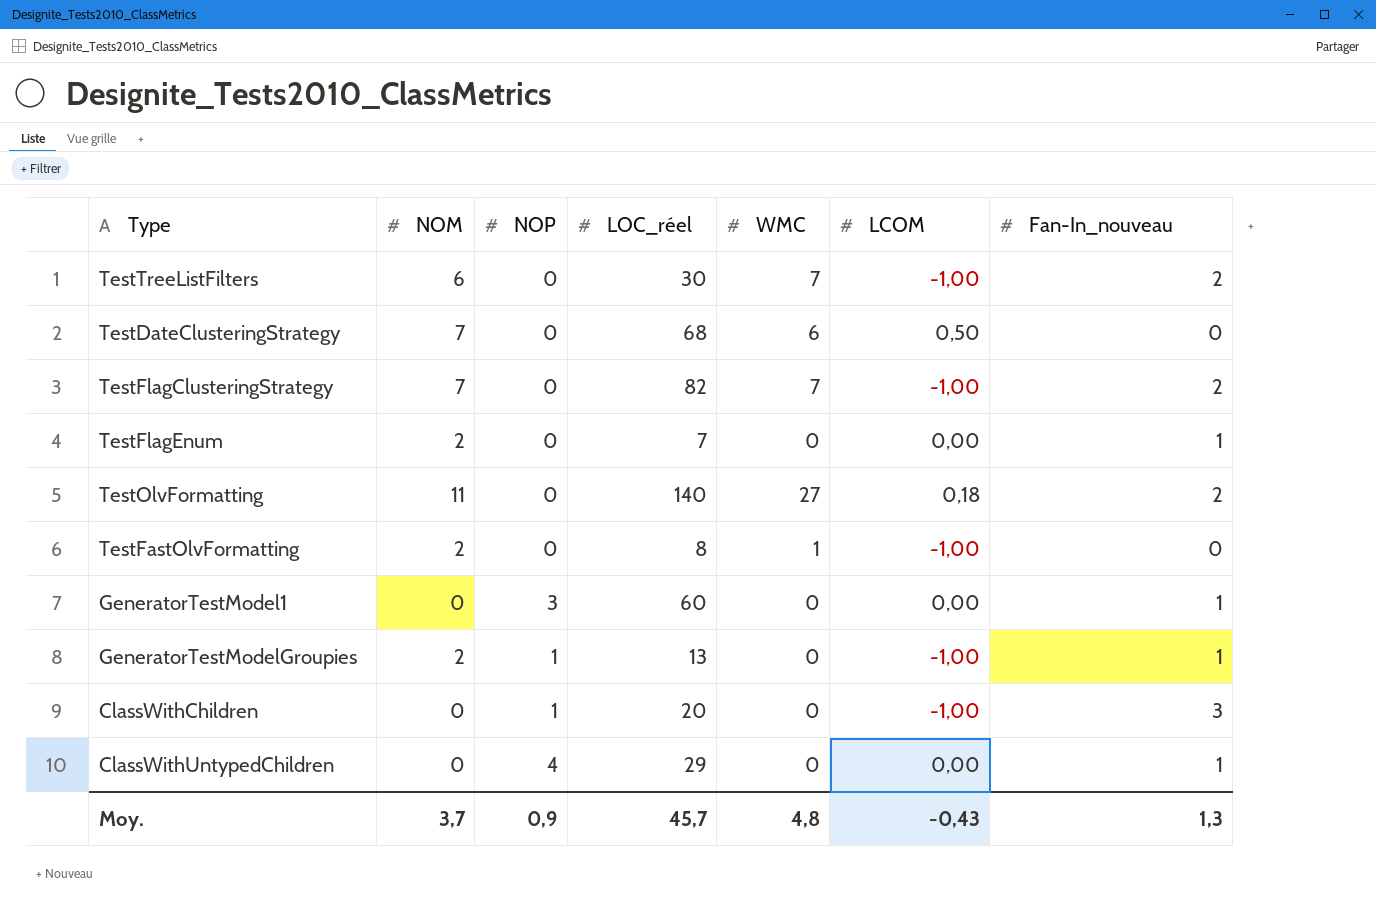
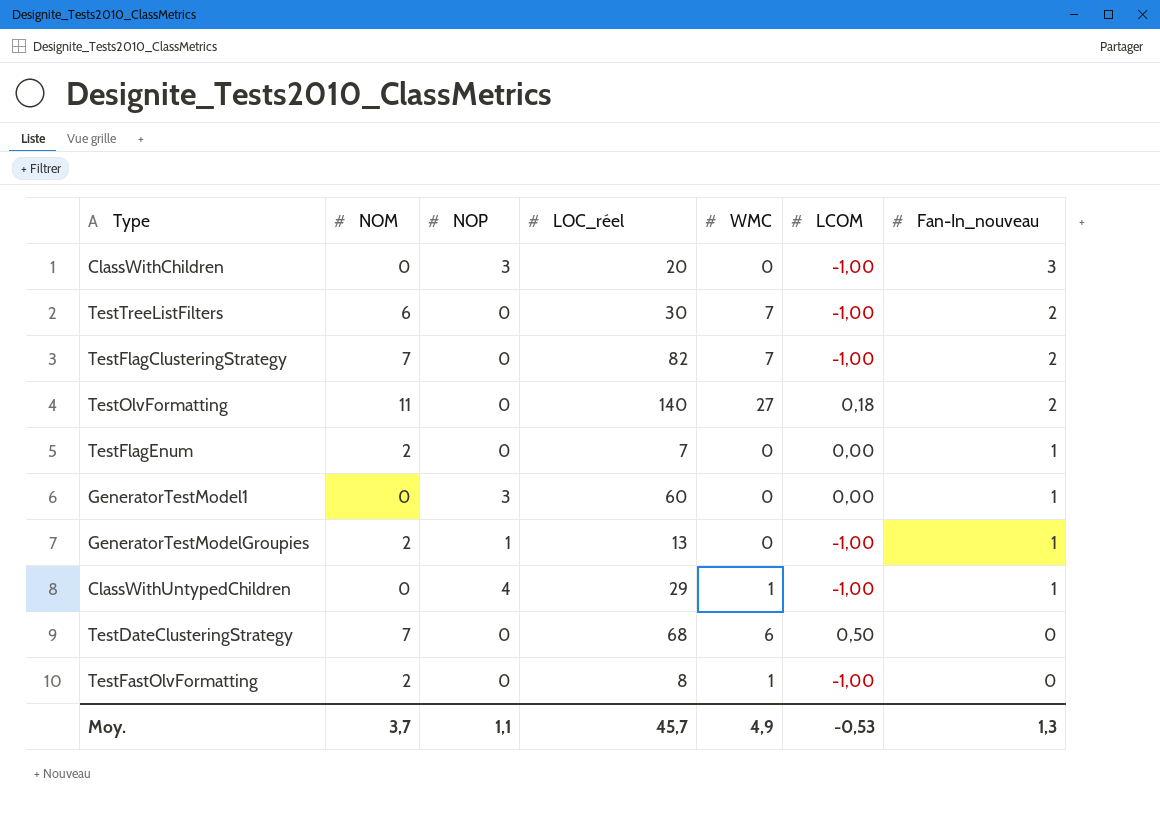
row order: none -> Fan-In_nouveau descending
ClassWithChildren | NOP: 1 -> 3
ClassWithUntypedChildren | WMC: 0 -> 1
ClassWithUntypedChildren | LCOM: 0,00 -> -1,00
Moy. | NOP: 0,9 -> 1,1
Moy. | WMC: 4,8 -> 4,9
Moy. | LCOM: -0,43 -> -0,53

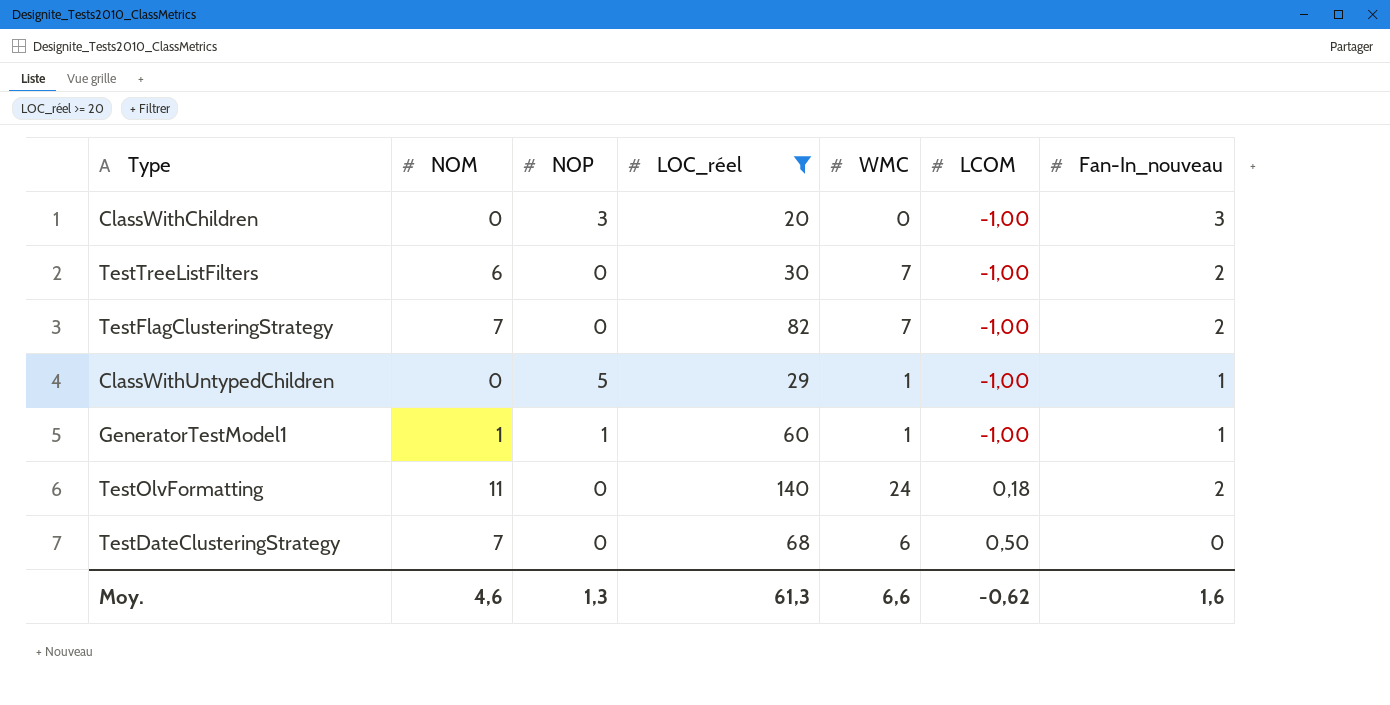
filter: none -> LOC_réel >= 20
row order: Fan-In_nouveau descending -> LCOM ascending
ClassWithUntypedChildren | NOP: 4 -> 5
GeneratorTestModel1 | NOM: 0 -> 1
GeneratorTestModel1 | NOP: 3 -> 1
GeneratorTestModel1 | WMC: 0 -> 1
GeneratorTestModel1 | LCOM: 0,00 -> -1,00
TestOlvFormatting | WMC: 27 -> 24
Moy. | NOM: 3,7 -> 4,6
Moy. | NOP: 1,1 -> 1,3
Moy. | LOC_réel: 45,7 -> 61,3
Moy. | WMC: 4,9 -> 6,6
Moy. | LCOM: -0,53 -> -0,62
Moy. | Fan-In_nouveau: 1,3 -> 1,6

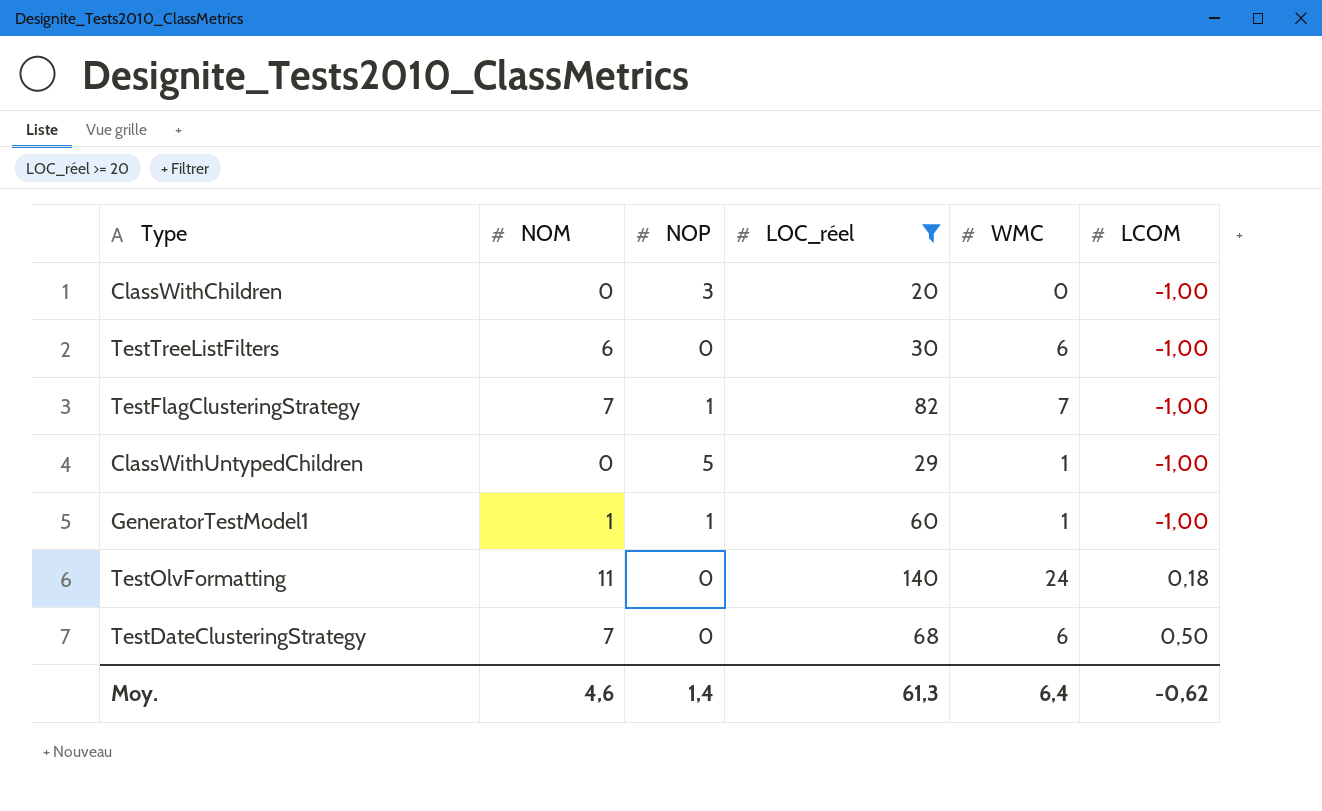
column Fan-In_nouveau | position: 7 -> none
TestTreeListFilters | WMC: 7 -> 6
TestFlagClusteringStrategy | NOP: 0 -> 1
Moy. | NOP: 1,3 -> 1,4
Moy. | WMC: 6,6 -> 6,4

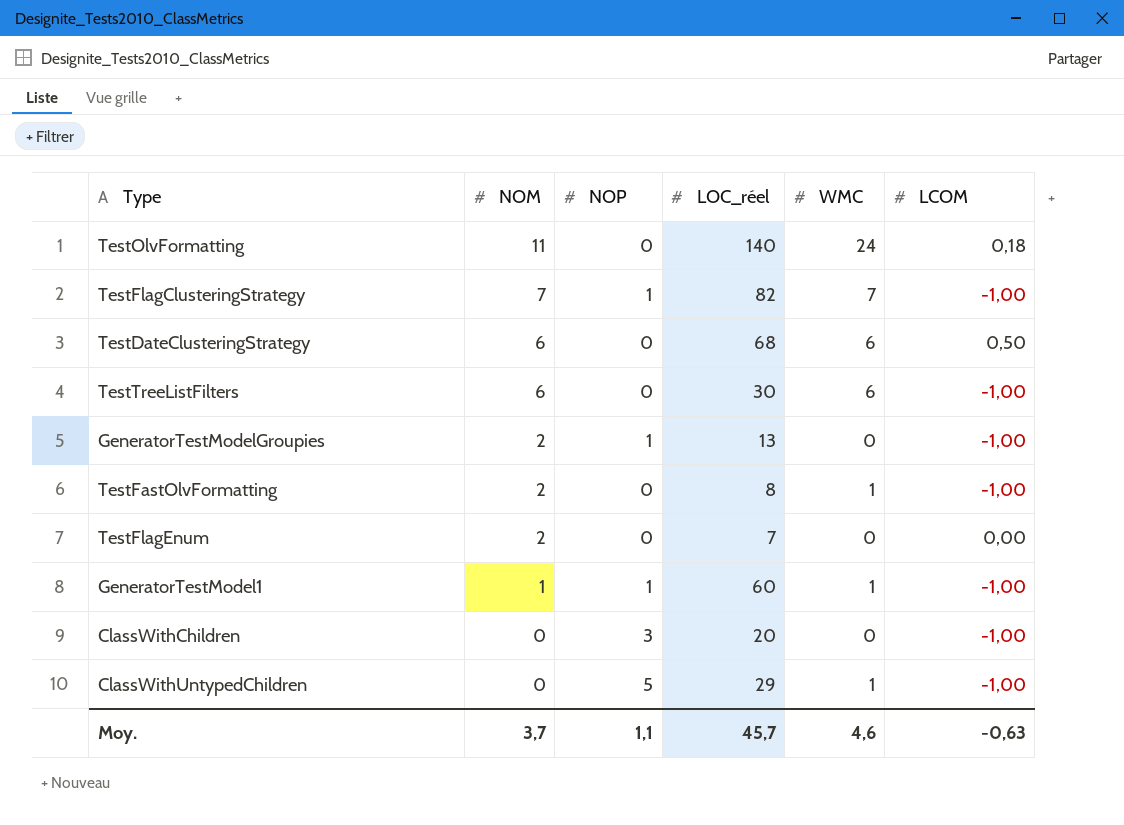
filter: LOC_réel >= 20 -> none
row order: LCOM ascending -> NOM descending
TestDateClusteringStrategy | NOM: 7 -> 6
Moy. | NOM: 4,6 -> 3,7
Moy. | NOP: 1,4 -> 1,1
Moy. | LOC_réel: 61,3 -> 45,7
Moy. | WMC: 6,4 -> 4,6
Moy. | LCOM: -0,62 -> -0,63

